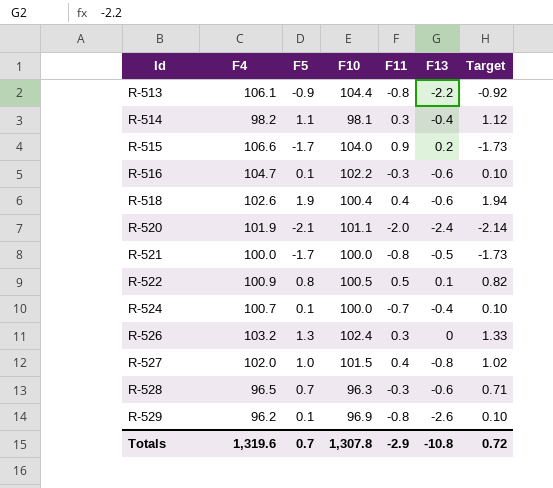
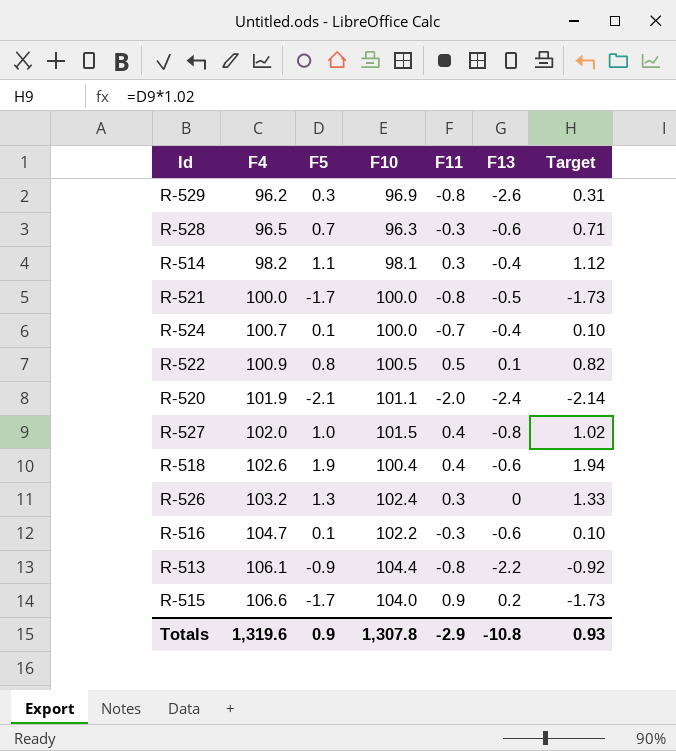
row order: Id ascending -> F4 ascending
R-529 | F5: 0.1 -> 0.3
R-529 | Target: 0.10 -> 0.31
Totals | F5: 0.7 -> 0.9
Totals | Target: 0.72 -> 0.93

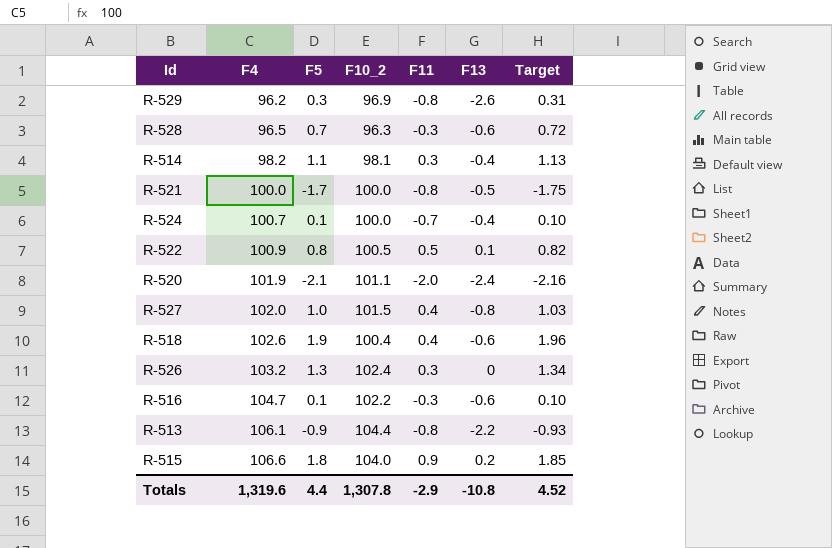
column name: F10 -> F10_2
column Target | formula: [F5] * 1.02 -> [F5] * 1.03
R-515 | F5: -1.7 -> 1.8
Totals | F5: 0.9 -> 4.4
Totals | Target: 0.93 -> 4.52

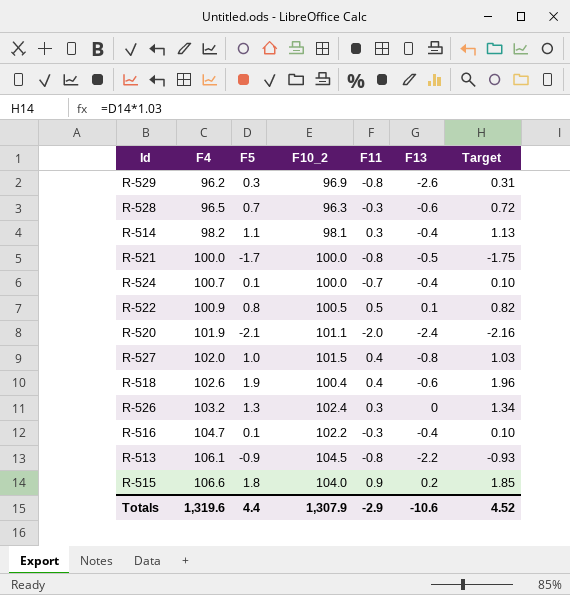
R-516 | F13: -0.6 -> -0.4
R-513 | F10_2: 104.4 -> 104.5
Totals | F10_2: 1,307.8 -> 1,307.9
Totals | F13: -10.8 -> -10.6

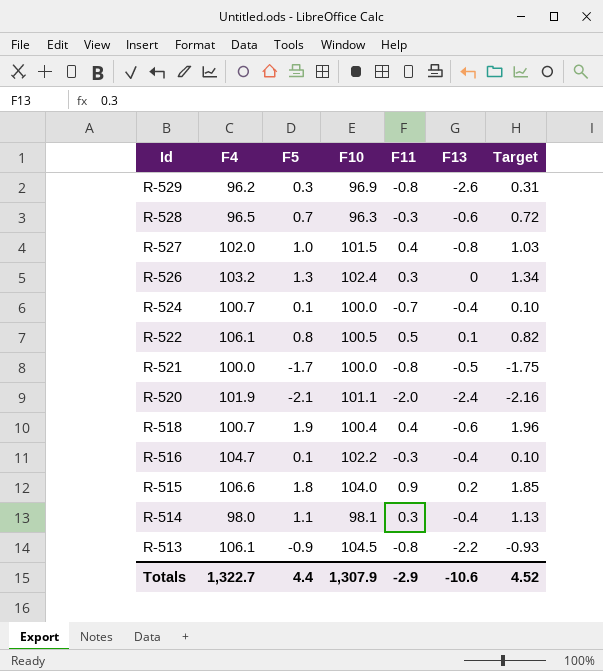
row order: F4 ascending -> Id descending
column name: F10_2 -> F10
R-522 | F4: 100.9 -> 106.1
R-518 | F4: 102.6 -> 100.7
R-514 | F4: 98.2 -> 98.0
Totals | F4: 1,319.6 -> 1,322.7

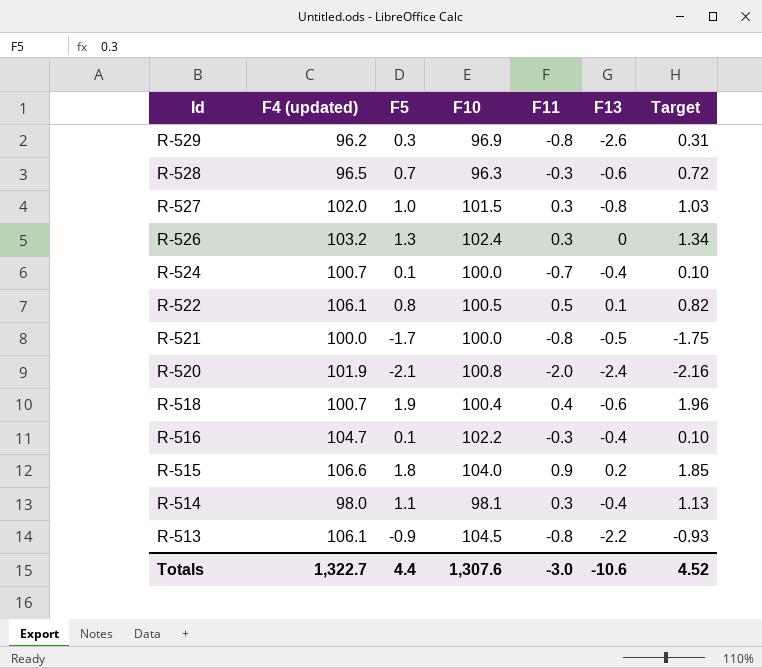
column name: F4 -> F4 (updated)
R-527 | F11: 0.4 -> 0.3
R-520 | F10: 101.1 -> 100.8
Totals | F10: 1,307.9 -> 1,307.6
Totals | F11: -2.9 -> -3.0

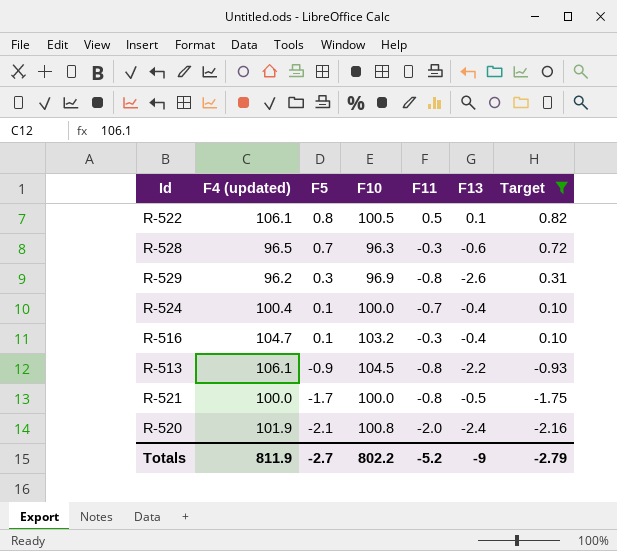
filter: none -> Target <= 0.82
row order: Id descending -> F5 descending
R-524 | F4 (updated): 100.7 -> 100.4
R-516 | F10: 102.2 -> 103.2
Totals | F4 (updated): 1,322.7 -> 811.9
Totals | F5: 4.4 -> -2.7
Totals | F10: 1,307.6 -> 802.2
Totals | F11: -3.0 -> -5.2
Totals | F13: -10.6 -> -9
Totals | Target: 4.52 -> -2.79

